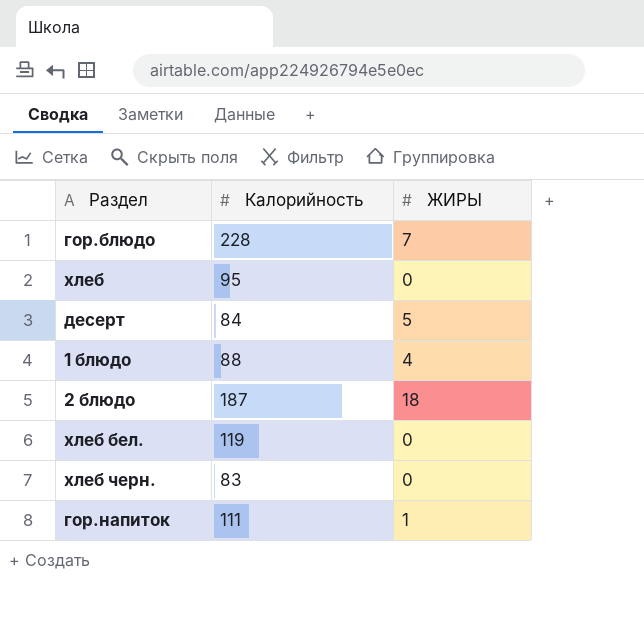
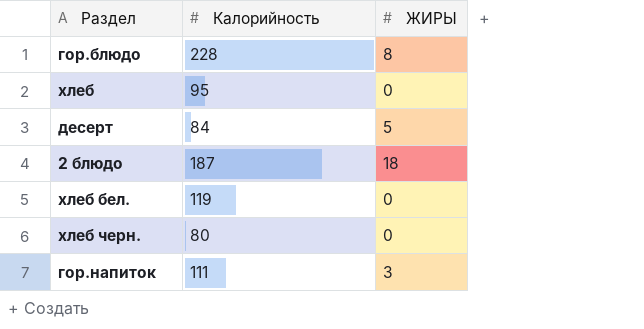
row 1 блюдо: 88 | 4 -> none
гор.блюдо | ЖИРЫ: 7 -> 8
хлеб черн. | Калорийность: 83 -> 80
гор.напиток | ЖИРЫ: 1 -> 3

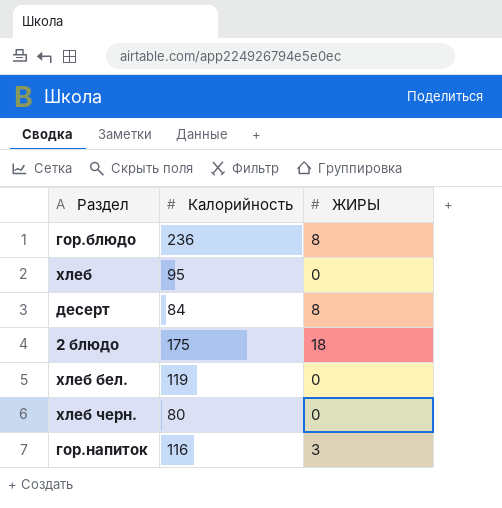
гор.блюдо | Калорийность: 228 -> 236
десерт | ЖИРЫ: 5 -> 8
2 блюдо | Калорийность: 187 -> 175
гор.напиток | Калорийность: 111 -> 116

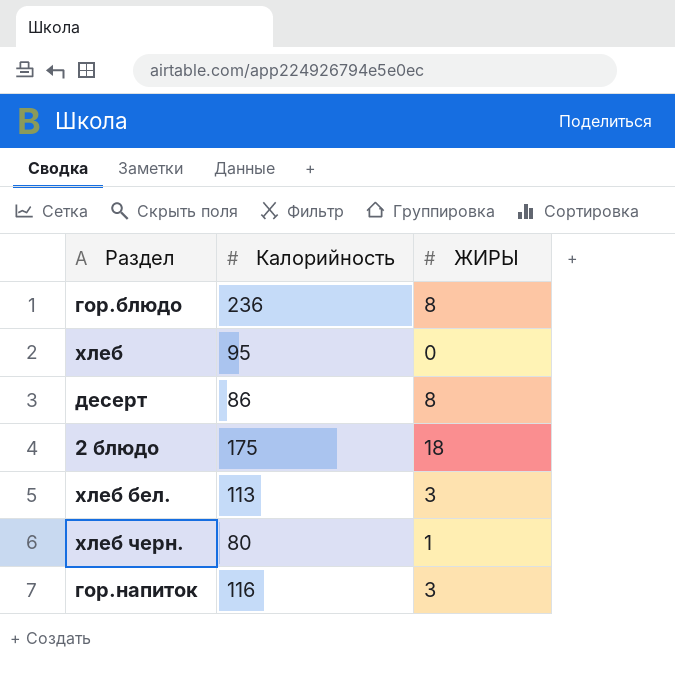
десерт | Калорийность: 84 -> 86
хлеб бел. | Калорийность: 119 -> 113
хлеб бел. | ЖИРЫ: 0 -> 3
хлеб черн. | ЖИРЫ: 0 -> 1

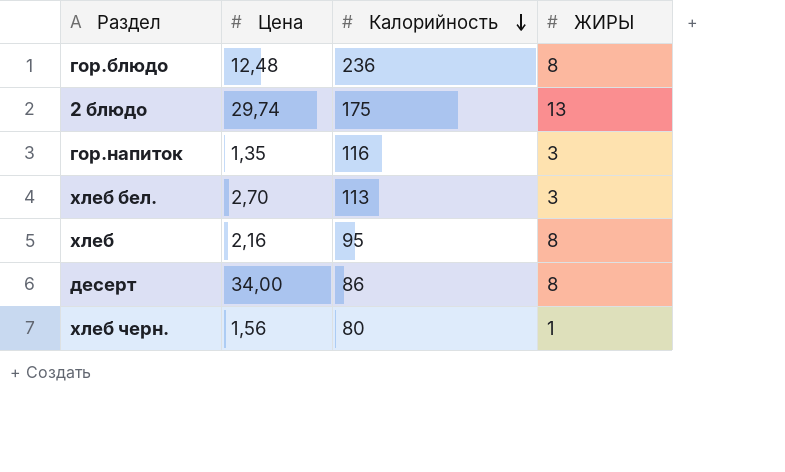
row order: none -> Калорийность descending
column Цена | position: none -> 2
2 блюдо | ЖИРЫ: 18 -> 13
хлеб | ЖИРЫ: 0 -> 8

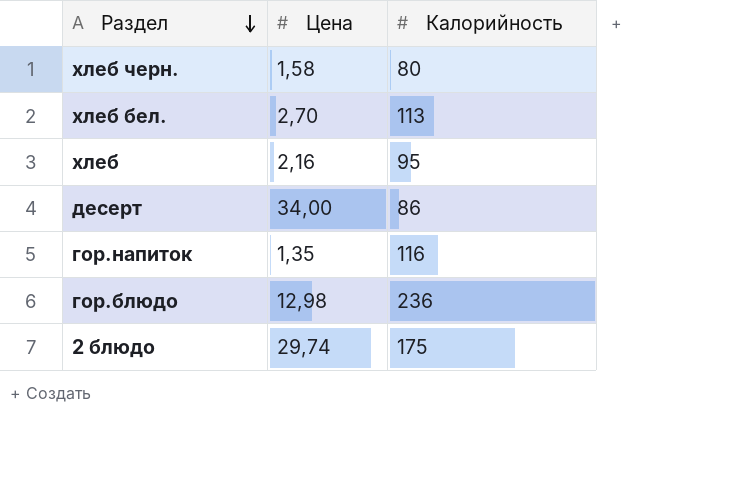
row order: Калорийность descending -> Раздел descending
column ЖИРЫ | position: 4 -> none
хлеб черн. | Цена: 1,56 -> 1,58
гор.блюдо | Цена: 12,48 -> 12,98

